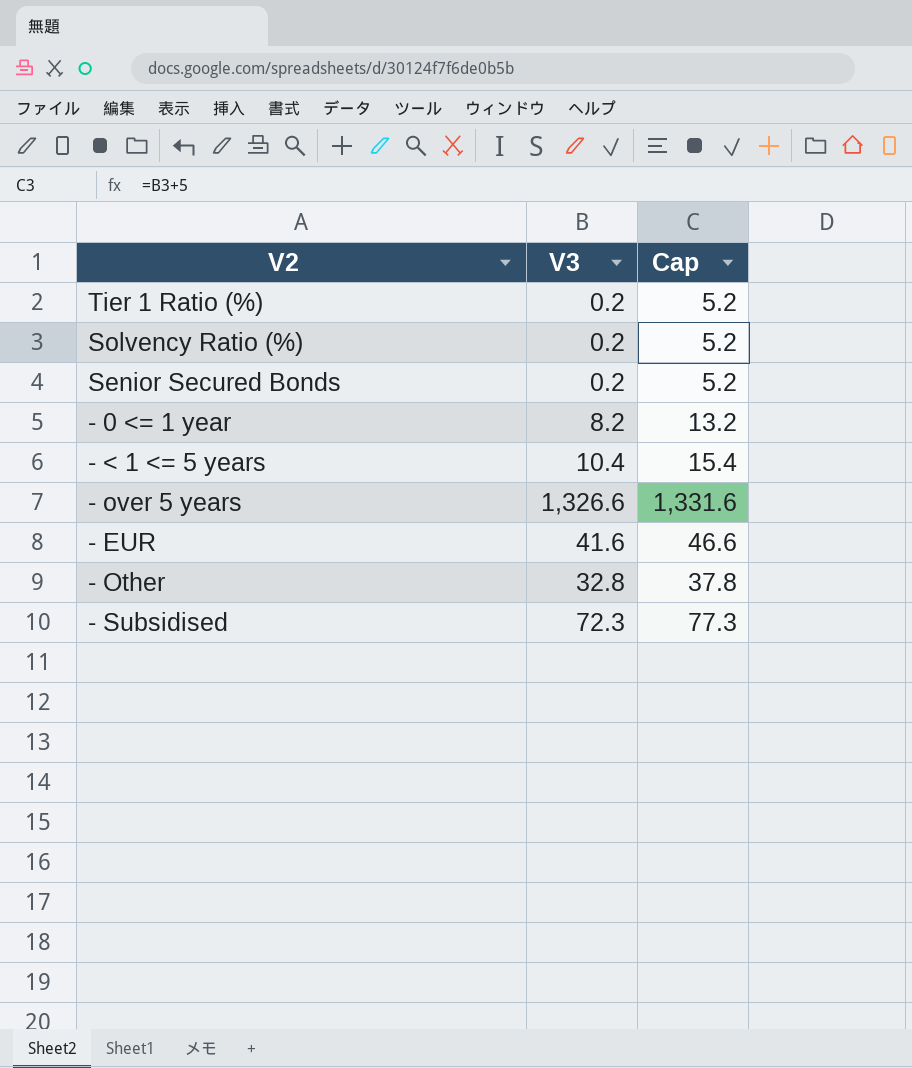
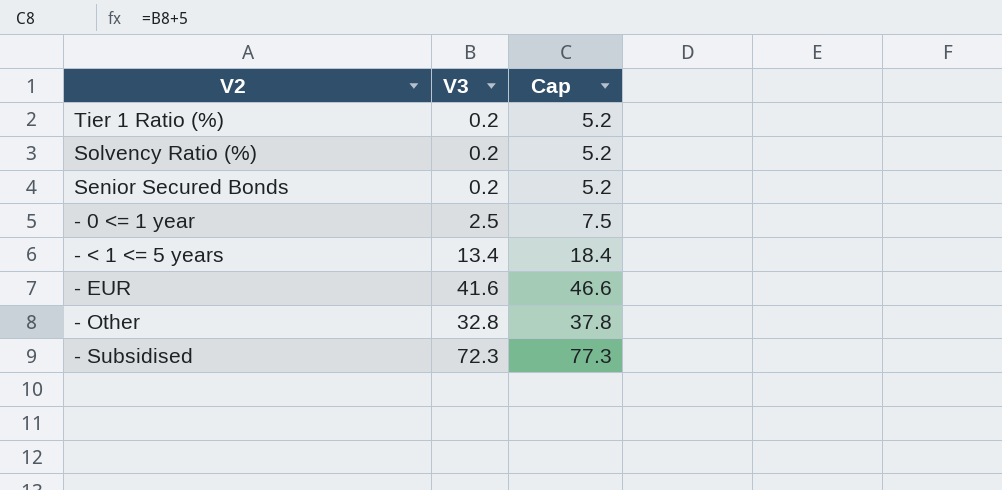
row - over 5 years: 1,326.6 | 1,331.6 -> none
- 0 <= 1 year | V3: 8.2 -> 2.5
- 0 <= 1 year | Cap: 13.2 -> 7.5
- < 1 <= 5 years | V3: 10.4 -> 13.4
- < 1 <= 5 years | Cap: 15.4 -> 18.4

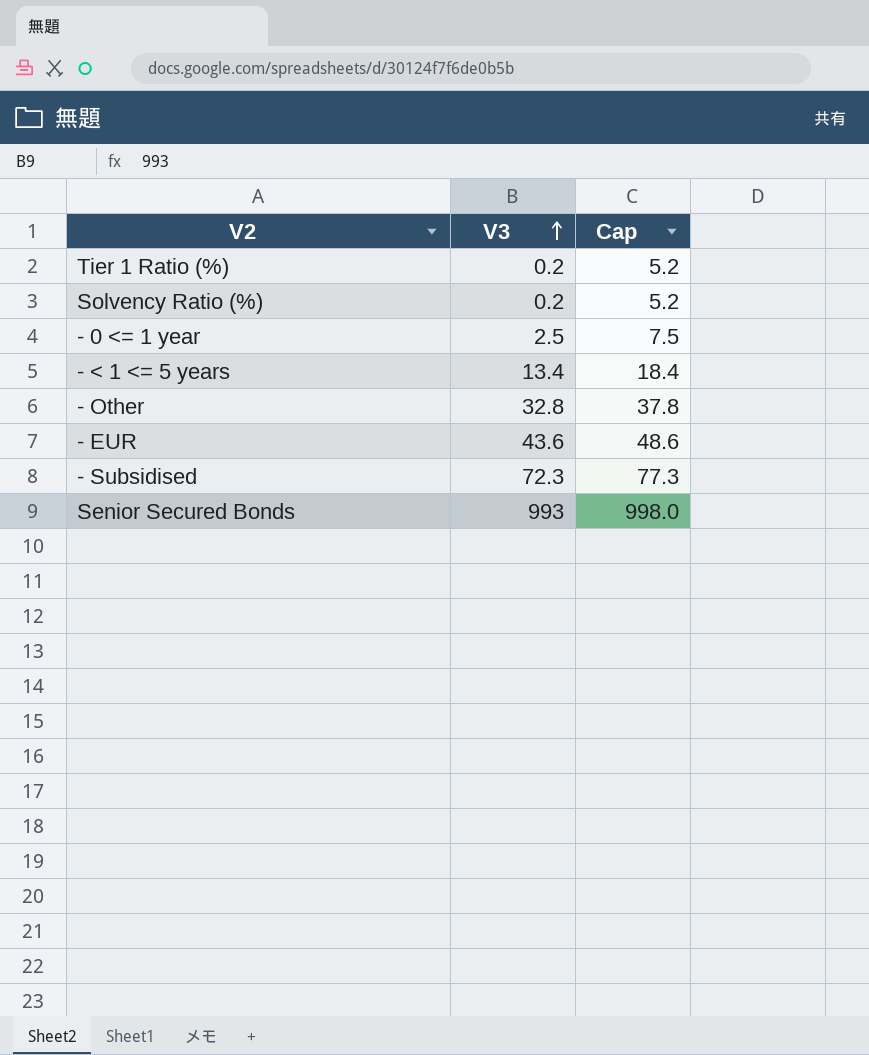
row order: none -> V3 ascending
- EUR | V3: 41.6 -> 43.6
- EUR | Cap: 46.6 -> 48.6
Senior Secured Bonds | V3: 0.2 -> 993
Senior Secured Bonds | Cap: 5.2 -> 998.0

